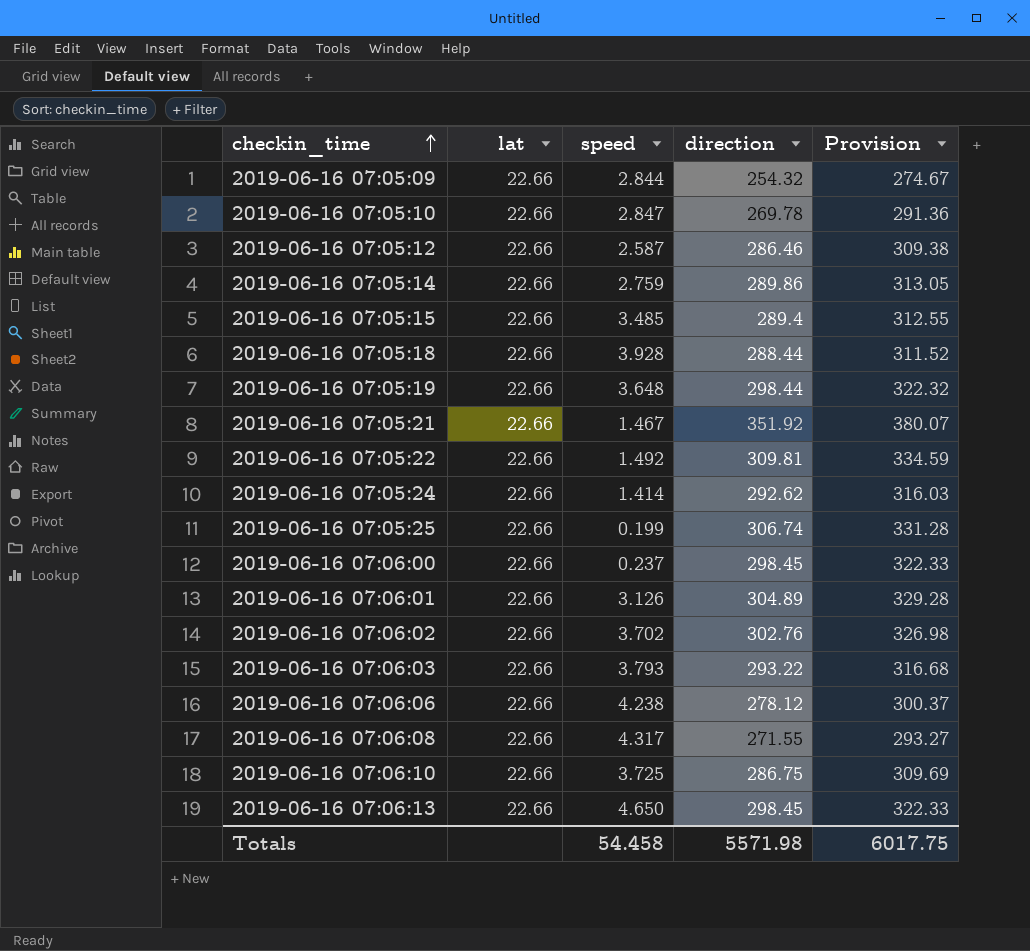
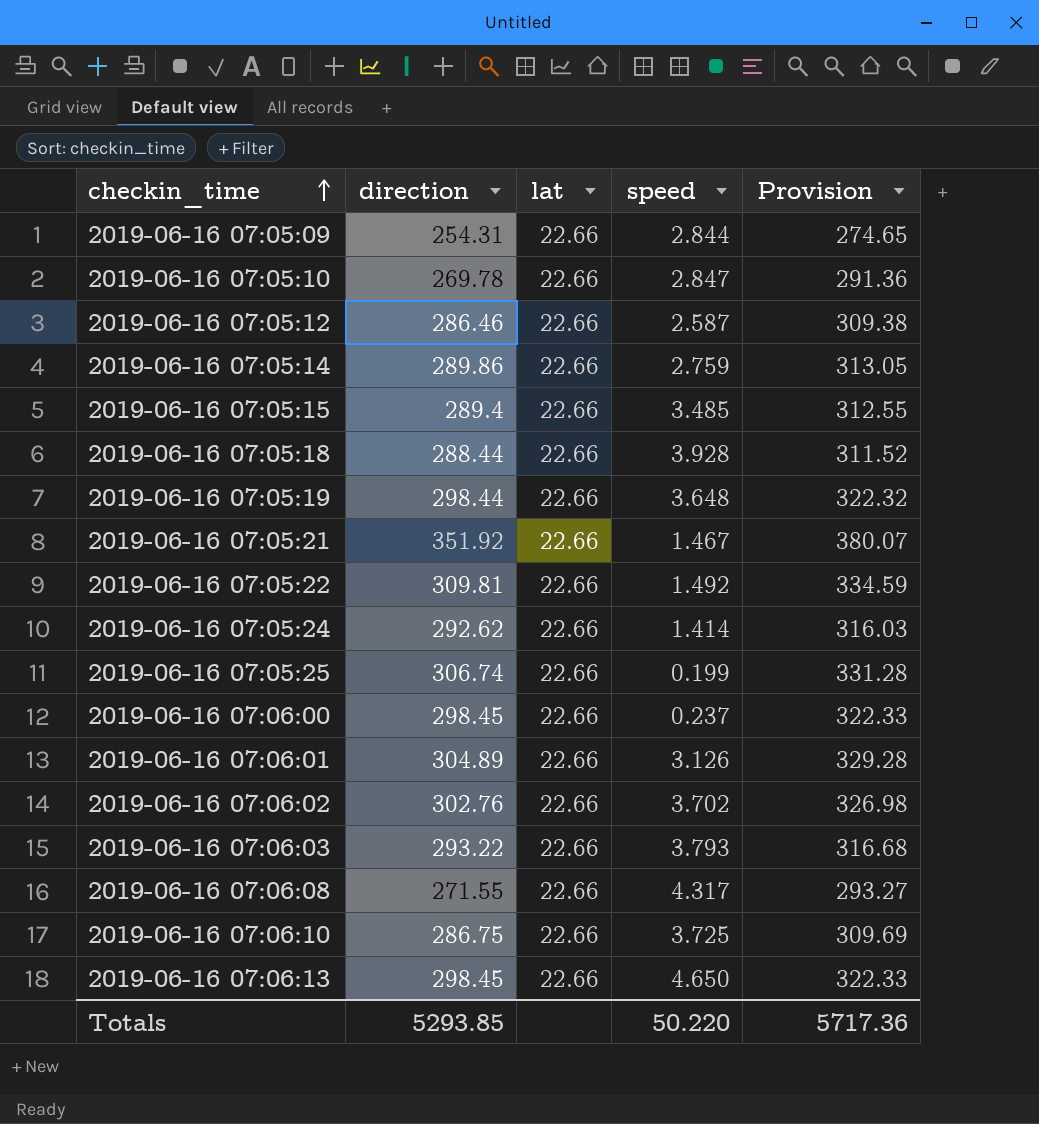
column direction | position: 4 -> 2
row 2019-06-16 07:06:06: 22.66 | 4.238 | 278.12 | 300.37 -> none
2019-06-16 07:05:09 | direction: 254.32 -> 254.31
2019-06-16 07:05:09 | Provision: 274.67 -> 274.65
Totals | direction: 5571.98 -> 5293.85
Totals | speed: 54.458 -> 50.220
Totals | Provision: 6017.75 -> 5717.36

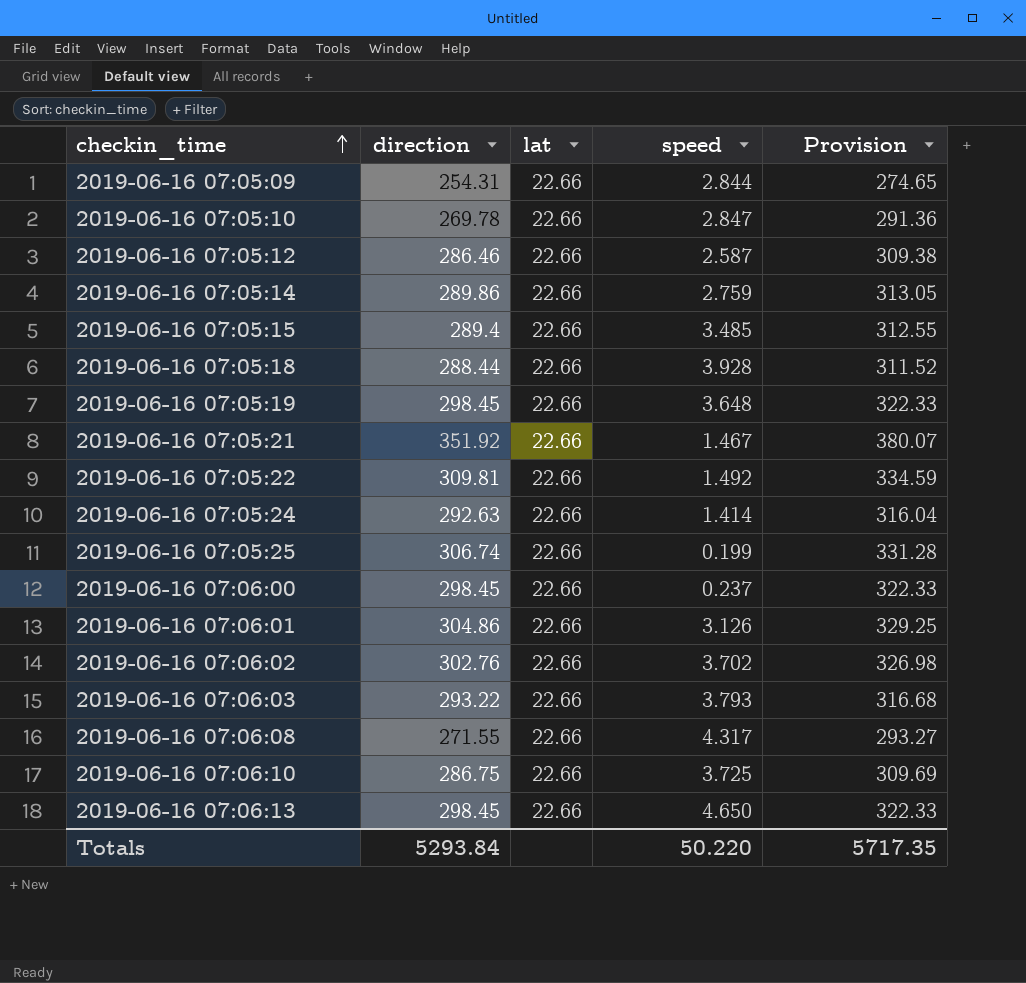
2019-06-16 07:05:19 | direction: 298.44 -> 298.45
2019-06-16 07:05:19 | Provision: 322.32 -> 322.33
2019-06-16 07:05:24 | direction: 292.62 -> 292.63
2019-06-16 07:05:24 | Provision: 316.03 -> 316.04
2019-06-16 07:06:01 | direction: 304.89 -> 304.86
2019-06-16 07:06:01 | Provision: 329.28 -> 329.25
Totals | direction: 5293.85 -> 5293.84
Totals | Provision: 5717.36 -> 5717.35

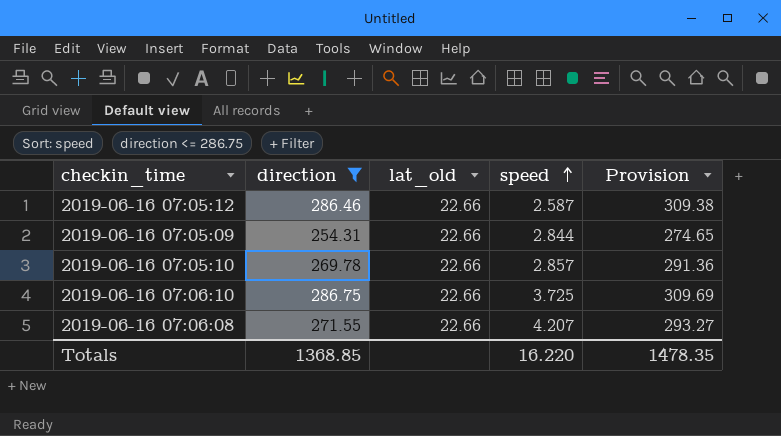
filter: none -> direction <= 286.75
row order: checkin_time ascending -> speed ascending
column name: lat -> lat_old
2019-06-16 07:05:10 | speed: 2.847 -> 2.857
2019-06-16 07:06:08 | speed: 4.317 -> 4.207
Totals | direction: 5293.84 -> 1368.85
Totals | speed: 50.220 -> 16.220
Totals | Provision: 5717.35 -> 1478.35

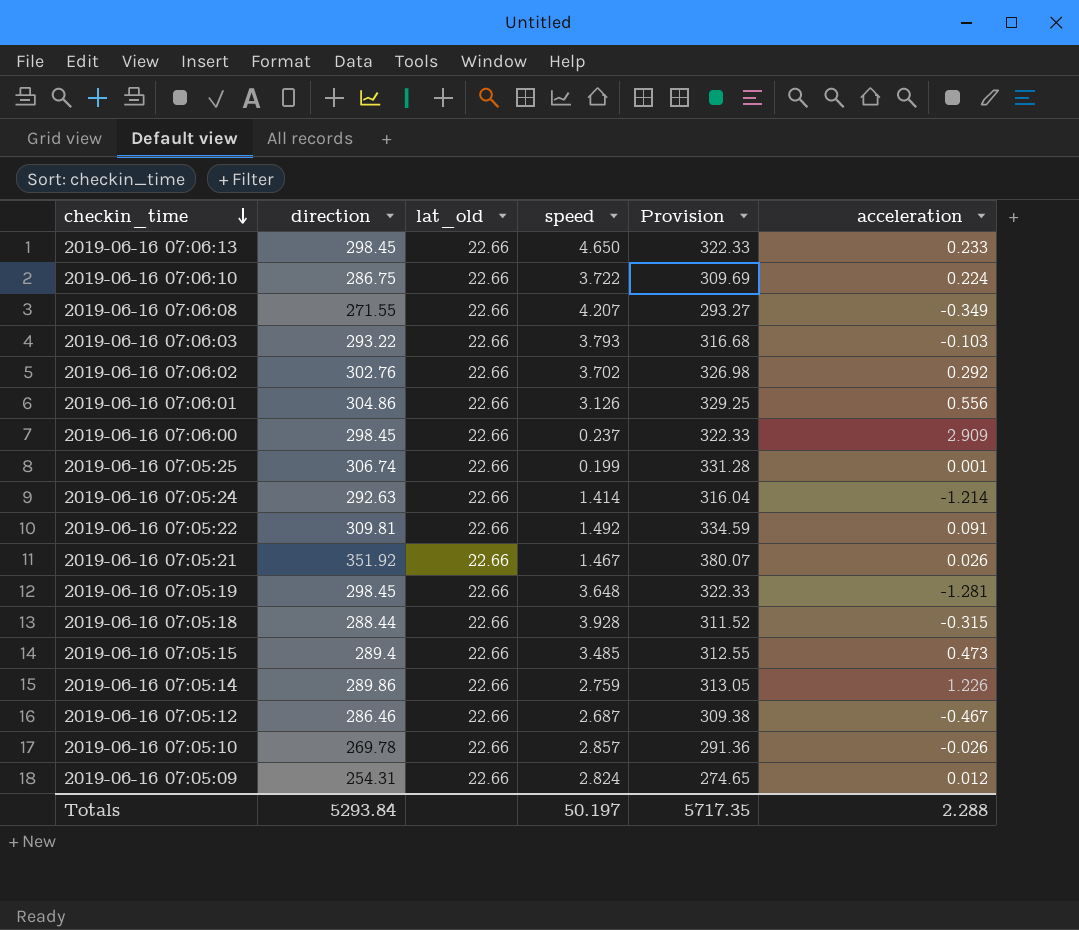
filter: direction <= 286.75 -> none
row order: speed ascending -> checkin_time descending
column acceleration | position: none -> 6
2019-06-16 07:06:10 | speed: 3.725 -> 3.722
2019-06-16 07:05:12 | speed: 2.587 -> 2.687
2019-06-16 07:05:09 | speed: 2.844 -> 2.824
Totals | direction: 1368.85 -> 5293.84
Totals | speed: 16.220 -> 50.197
Totals | Provision: 1478.35 -> 5717.35

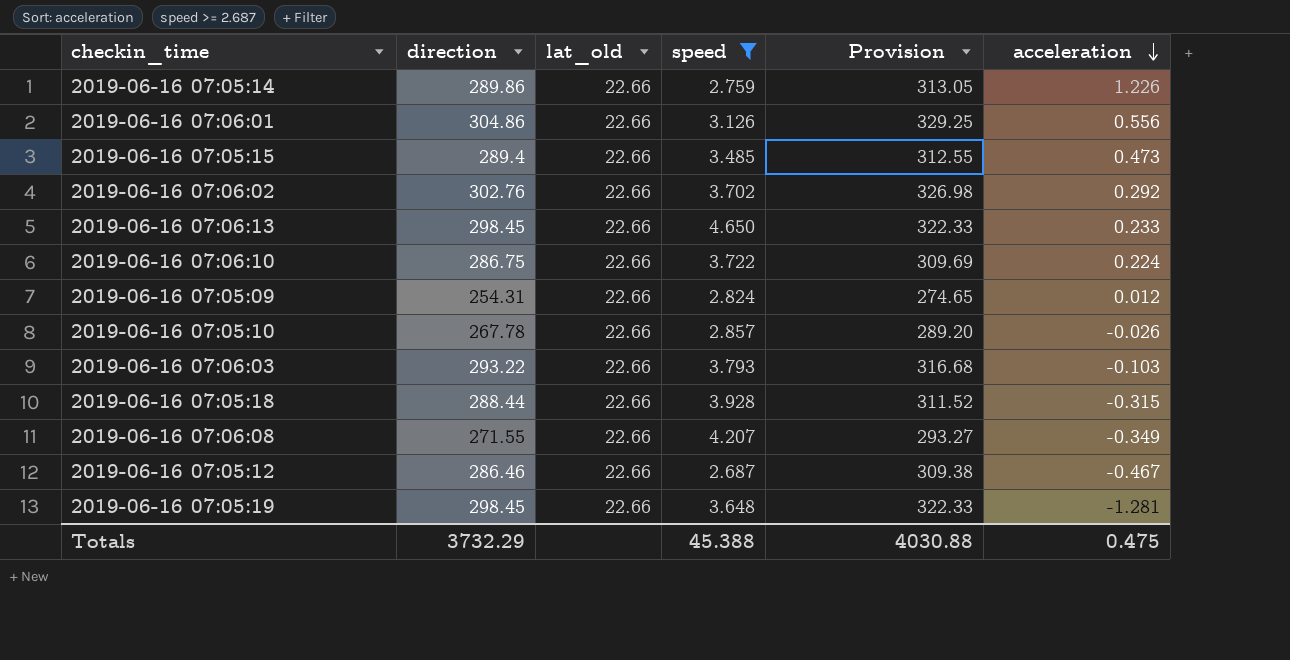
filter: none -> speed >= 2.687
row order: checkin_time descending -> acceleration descending
2019-06-16 07:05:10 | direction: 269.78 -> 267.78
2019-06-16 07:05:10 | Provision: 291.36 -> 289.20
Totals | direction: 5293.84 -> 3732.29
Totals | speed: 50.197 -> 45.388
Totals | Provision: 5717.35 -> 4030.88
Totals | acceleration: 2.288 -> 0.475

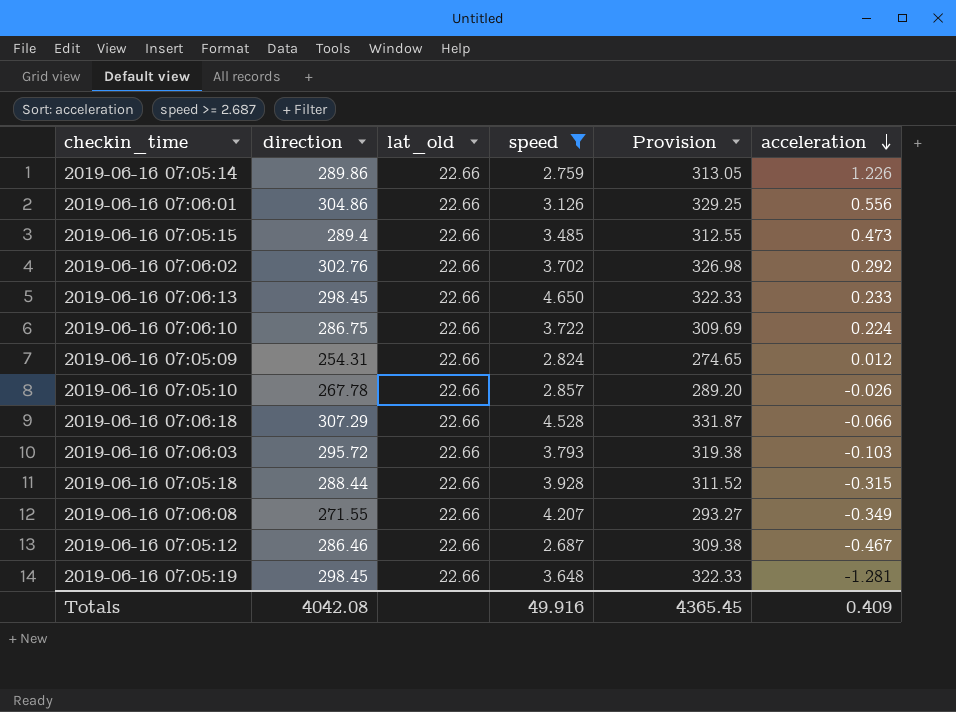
row 2019-06-16 07:06:18: none -> 307.29 | 22.66 | 4.528 | 331.87 | -0.066
2019-06-16 07:06:03 | direction: 293.22 -> 295.72
2019-06-16 07:06:03 | Provision: 316.68 -> 319.38
Totals | direction: 3732.29 -> 4042.08
Totals | speed: 45.388 -> 49.916
Totals | Provision: 4030.88 -> 4365.45
Totals | acceleration: 0.475 -> 0.409

